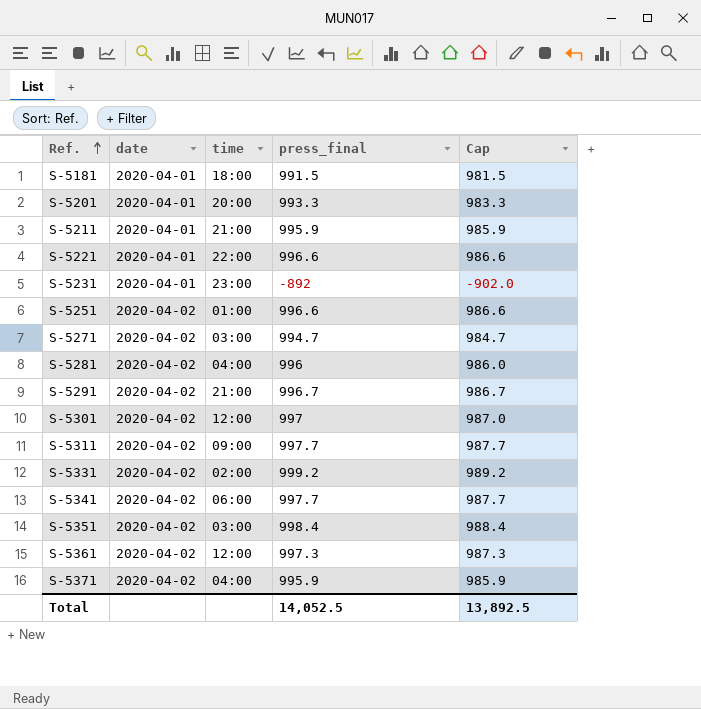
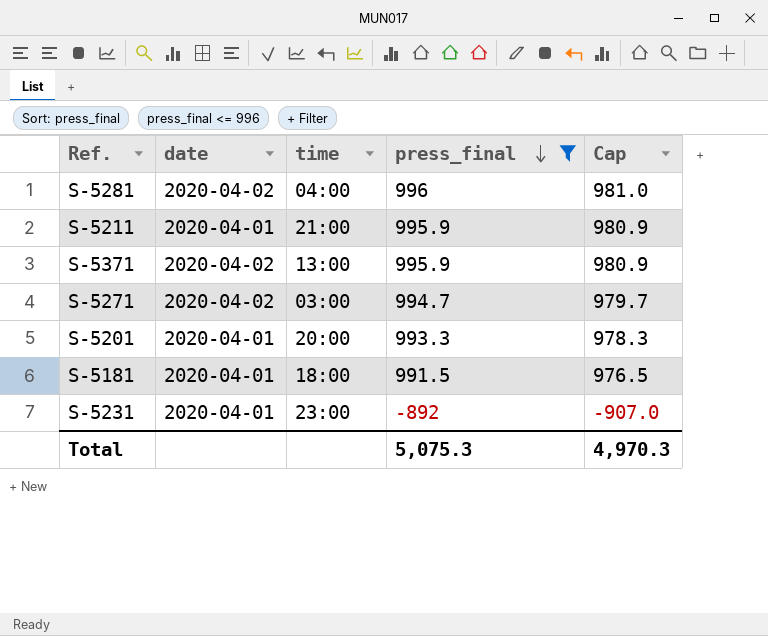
filter: none -> press_final <= 996
row order: Ref. ascending -> press_final descending
column Cap | formula: [press_final] - 10 -> [press_final] - 15
S-5371 | time: 04:00 -> 13:00
Total | press_final: 14,052.5 -> 5,075.3
Total | Cap: 13,892.5 -> 4,970.3

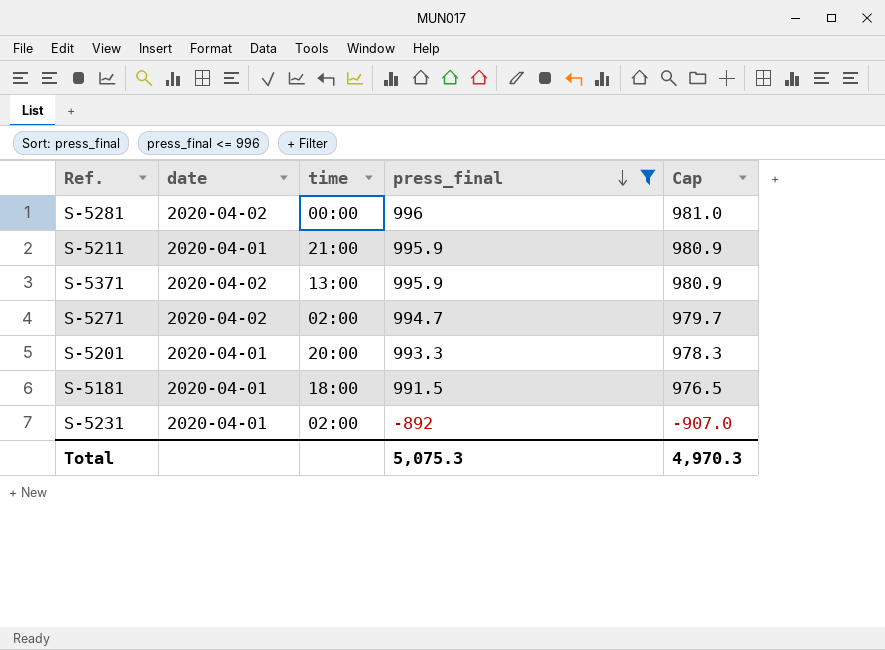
S-5281 | time: 04:00 -> 00:00
S-5271 | time: 03:00 -> 02:00
S-5231 | time: 23:00 -> 02:00

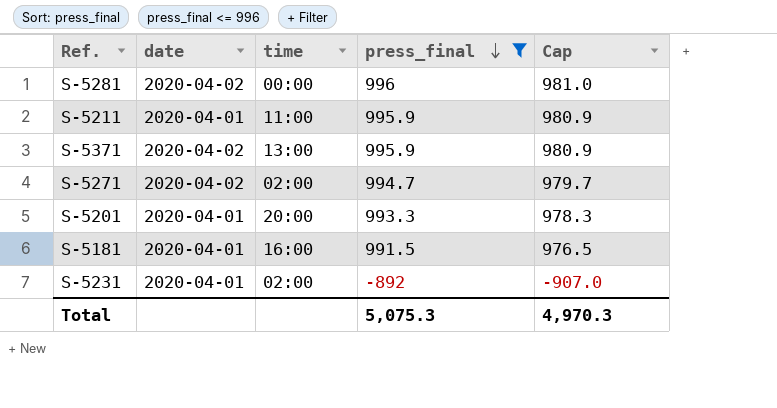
S-5211 | time: 21:00 -> 11:00
S-5181 | time: 18:00 -> 16:00

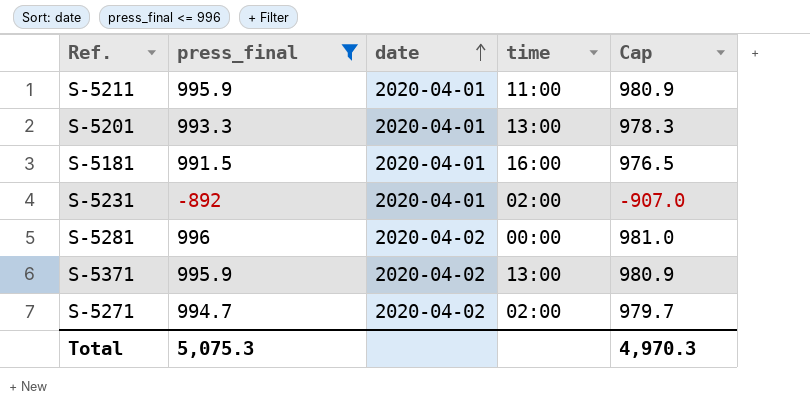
row order: press_final descending -> date ascending
column press_final | position: 4 -> 2
S-5201 | time: 20:00 -> 13:00

